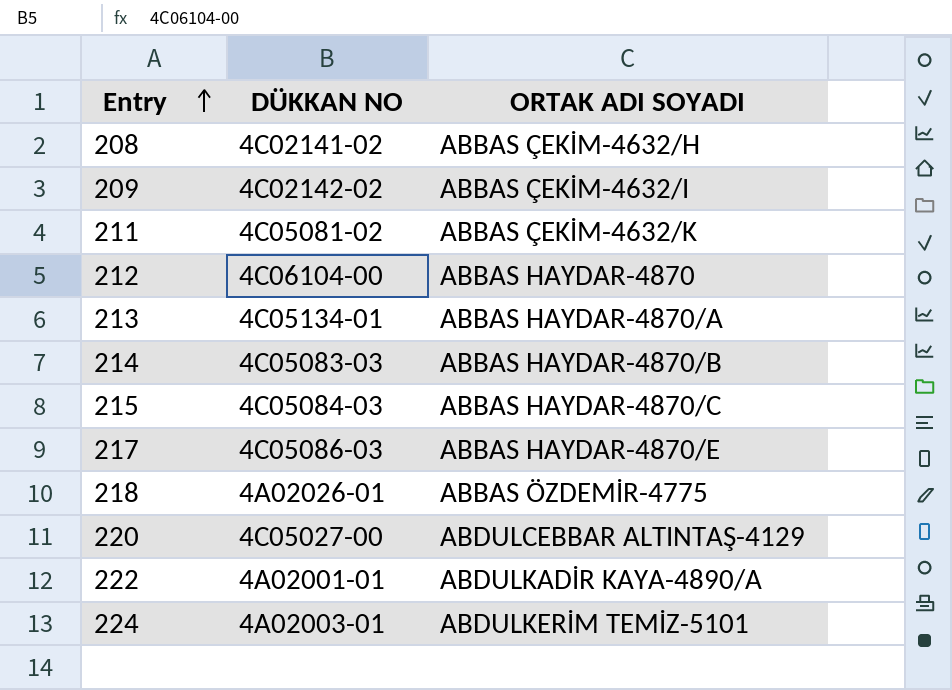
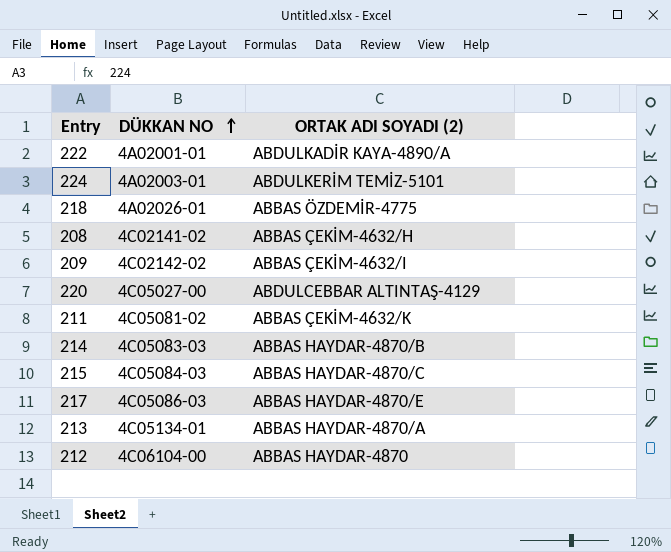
row order: Entry ascending -> DÜKKAN NO ascending
column name: ORTAK ADI SOYADI -> ORTAK ADI SOYADI (2)

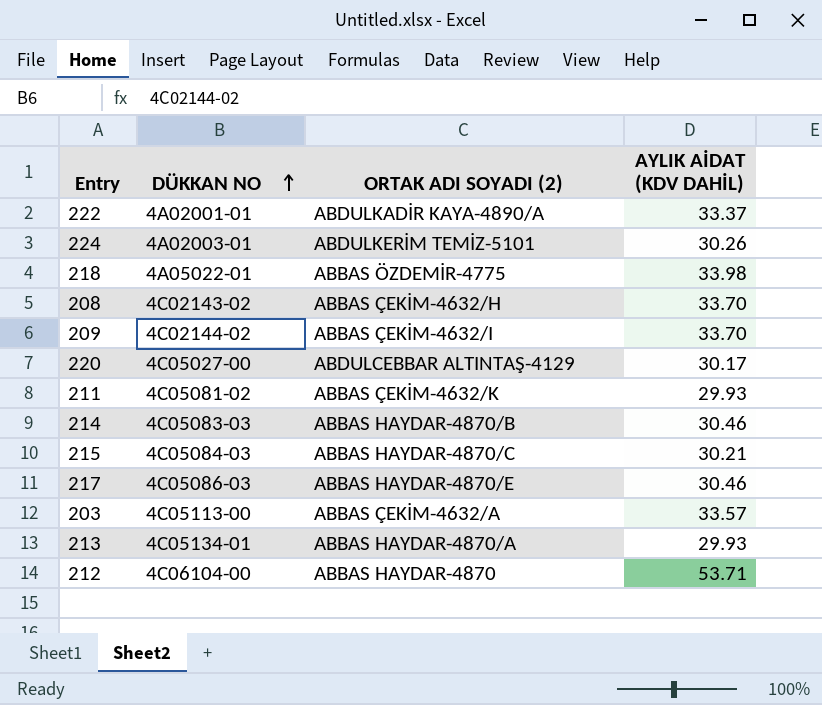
column AYLIK AİDAT (KDV DAHİL) | position: none -> 4
218 | DÜKKAN NO: 4A02026-01 -> 4A05022-01
208 | DÜKKAN NO: 4C02141-02 -> 4C02143-02
209 | DÜKKAN NO: 4C02142-02 -> 4C02144-02
row 203: none -> 4C05113-00 | ABBAS ÇEKİM-4632/A | 33.57

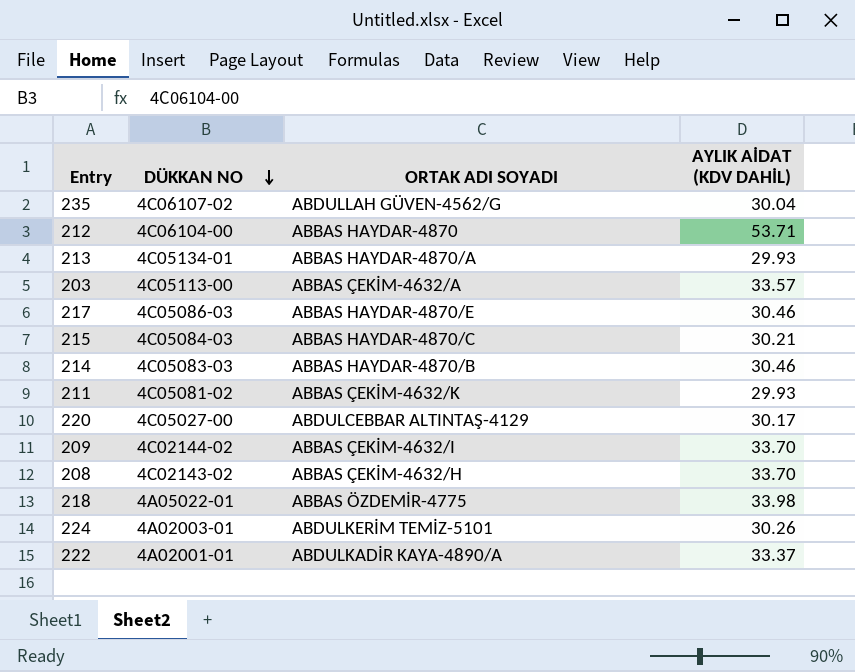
row order: DÜKKAN NO ascending -> DÜKKAN NO descending
column name: ORTAK ADI SOYADI (2) -> ORTAK ADI SOYADI
row 235: none -> 4C06107-02 | ABDULLAH GÜVEN-4562/G | 30.04

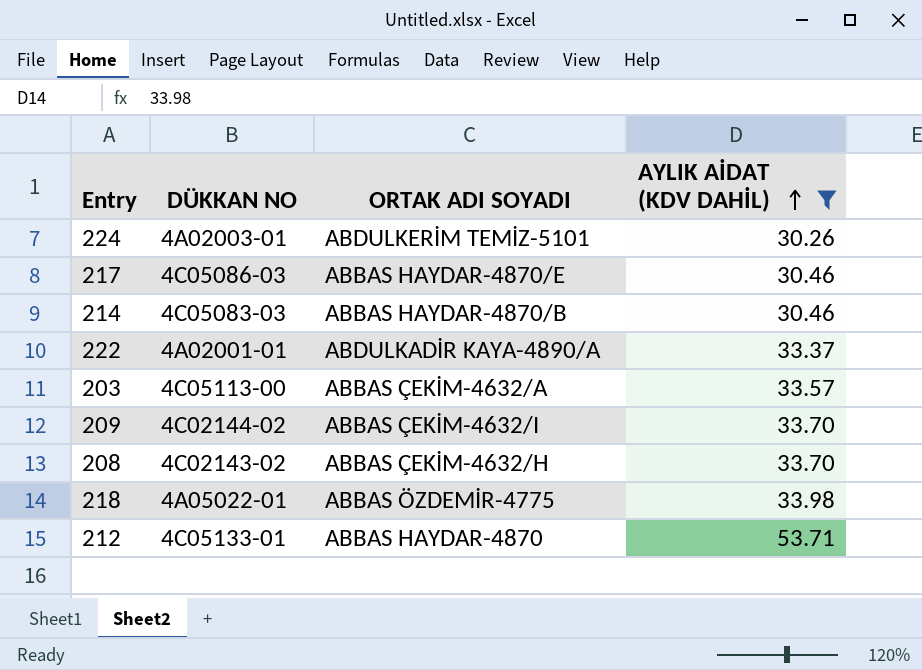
filter: none -> AYLIK AİDAT (KDV DAHİL) >= 30.26
row order: DÜKKAN NO descending -> AYLIK AİDAT (KDV DAHİL) ascending
212 | DÜKKAN NO: 4C06104-00 -> 4C05133-01

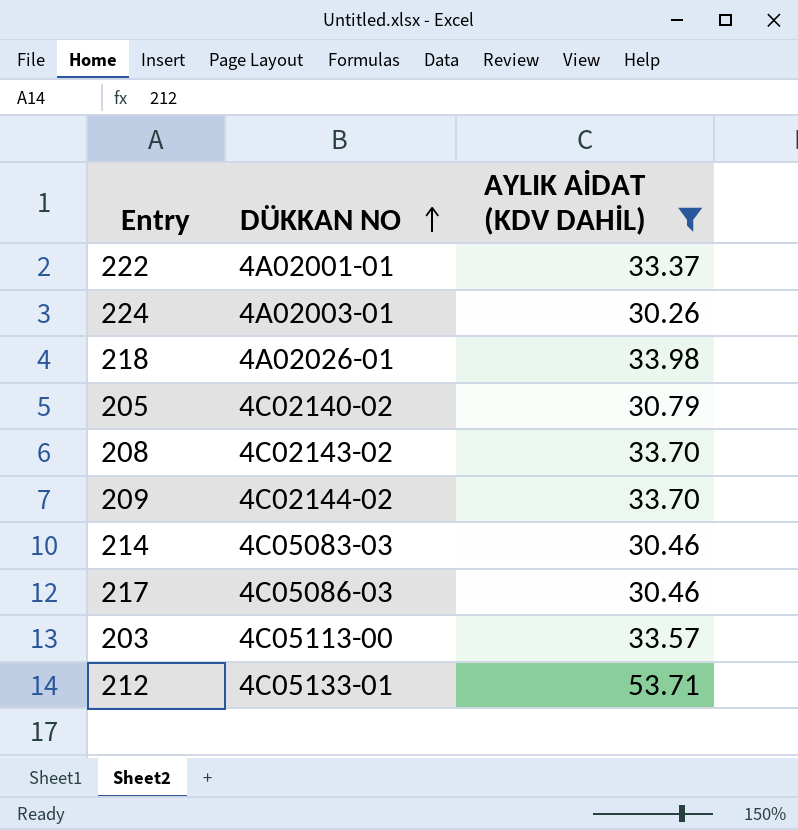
row order: AYLIK AİDAT (KDV DAHİL) ascending -> DÜKKAN NO ascending
column ORTAK ADI SOYADI | position: 3 -> none
218 | DÜKKAN NO: 4A05022-01 -> 4A02026-01
row 205: none -> 4C02140-02 | 30.79

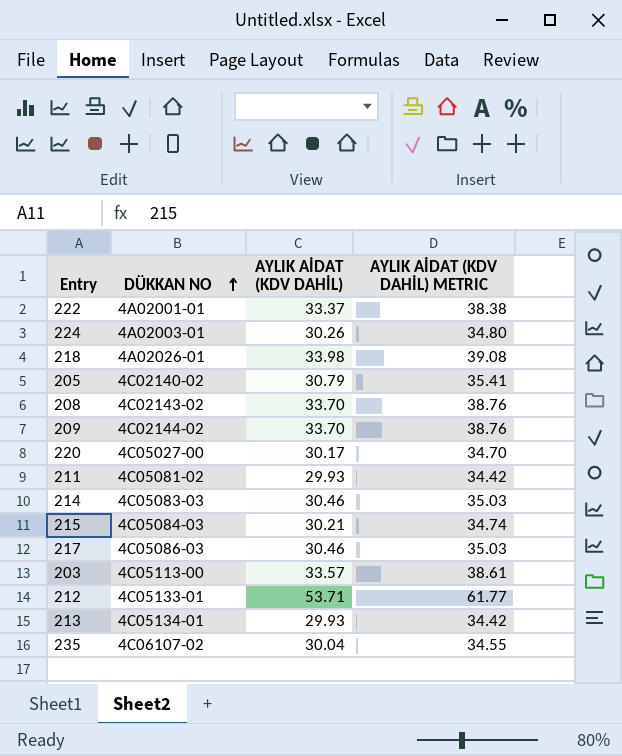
filter: AYLIK AİDAT (KDV DAHİL) >= 30.26 -> none
column AYLIK AİDAT (KDV DAHİL) METRIC | formula: none -> [AYLIK AİDAT (KDV DAHİL)] * 1.15

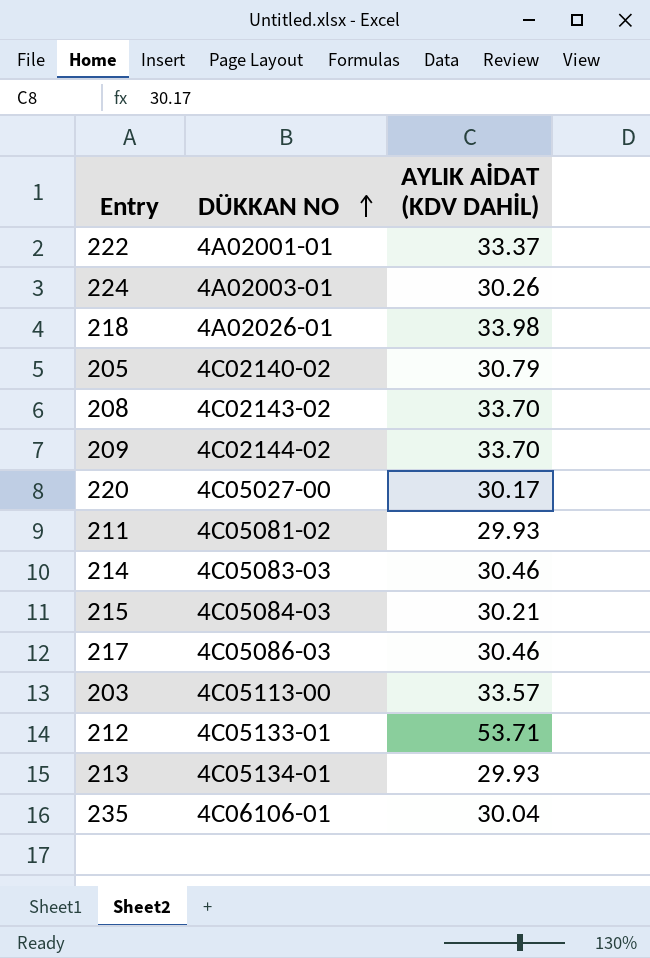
column AYLIK AİDAT (KDV DAHİL) METRIC | formula: [AYLIK AİDAT (KDV DAHİL)] * 1.15 -> none
235 | DÜKKAN NO: 4C06107-02 -> 4C06106-01

